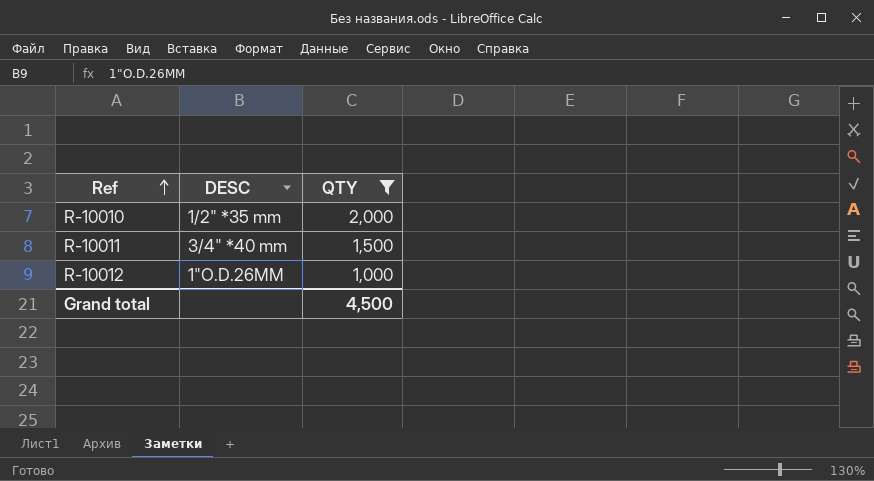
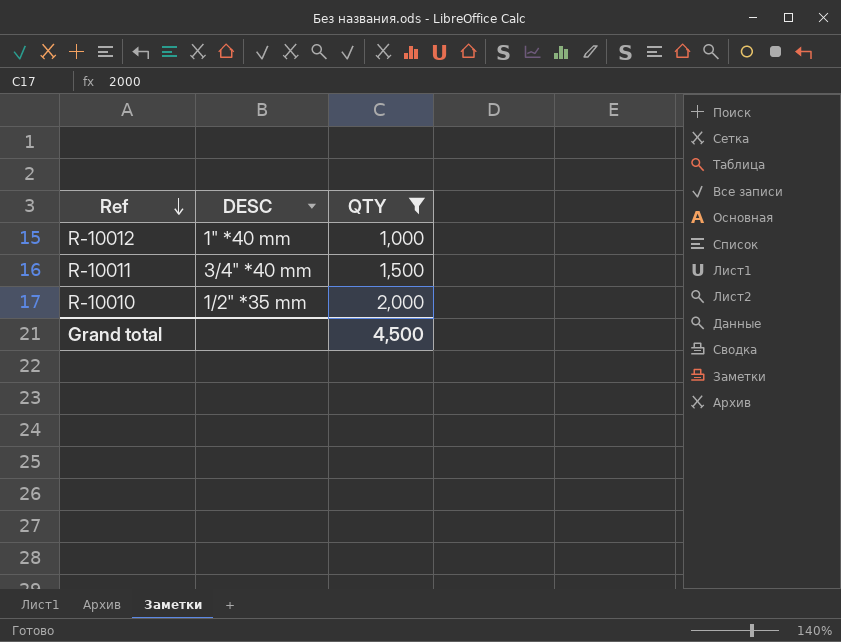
row order: Ref ascending -> Ref descending
R-10012 | DESC: 1"O.D.26MM -> 1" *40 mm

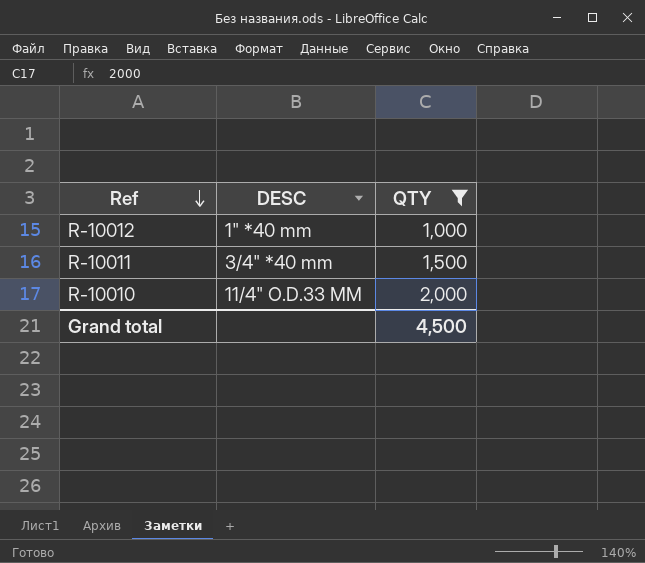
R-10010 | DESC: 1/2" *35 mm -> 11/4" O.D.33 MM

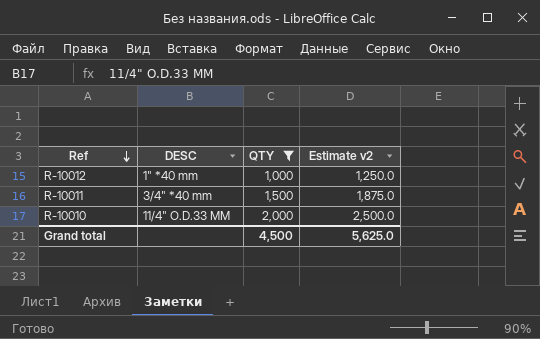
column Estimate v2 | formula: none -> [QTY] * 1.25

